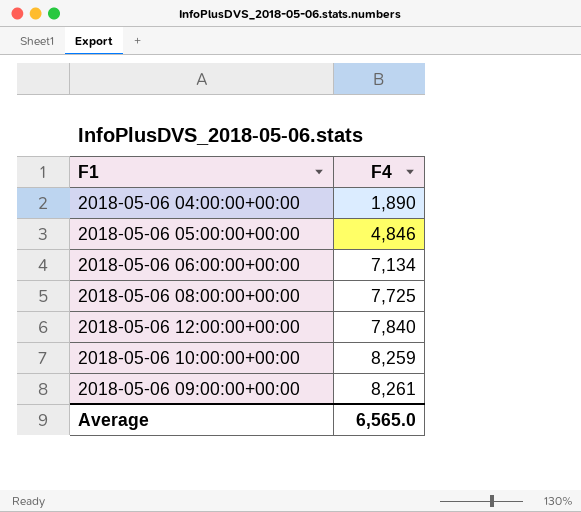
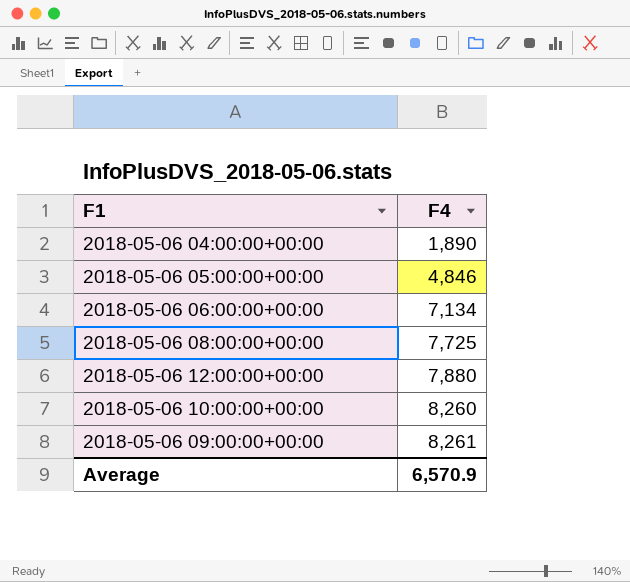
2018-05-06 12:00:00+00:00 | F4: 7,840 -> 7,880
2018-05-06 10:00:00+00:00 | F4: 8,259 -> 8,260
Average | F4: 6,565.0 -> 6,570.9

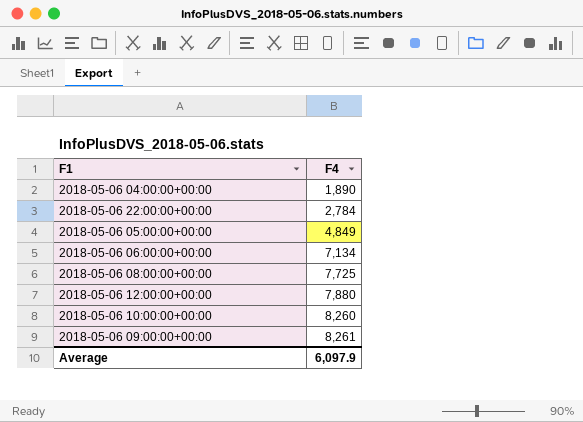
row 2018-05-06 22:00:00+00:00: none -> 2,784
2018-05-06 05:00:00+00:00 | F4: 4,846 -> 4,849
Average | F4: 6,570.9 -> 6,097.9

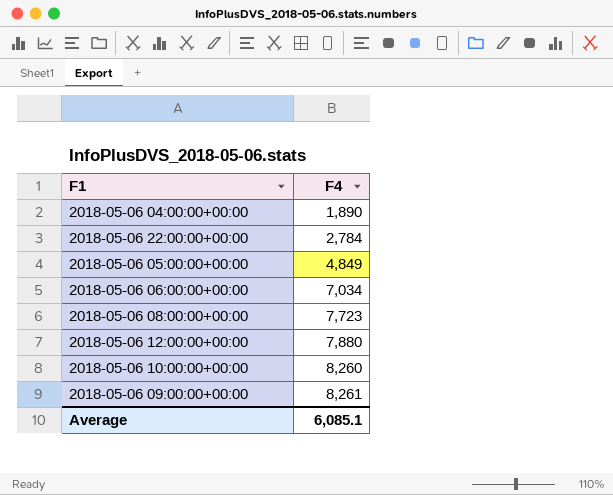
2018-05-06 06:00:00+00:00 | F4: 7,134 -> 7,034
2018-05-06 08:00:00+00:00 | F4: 7,725 -> 7,723
Average | F4: 6,097.9 -> 6,085.1

